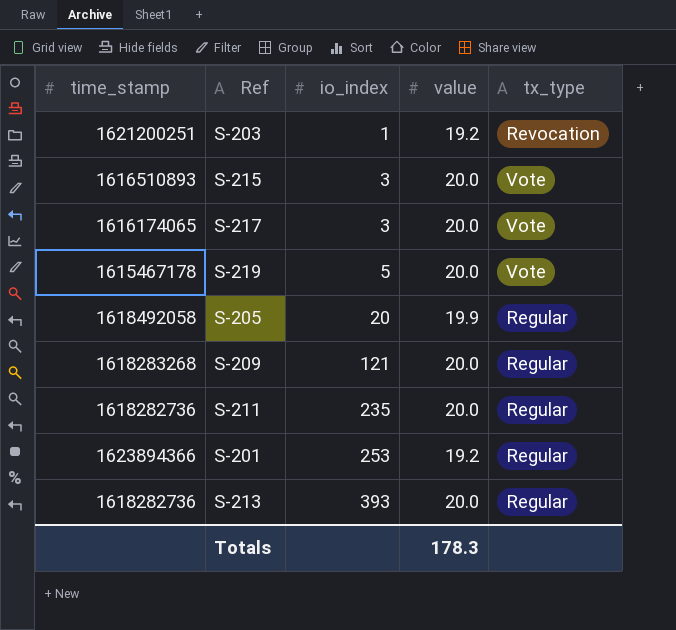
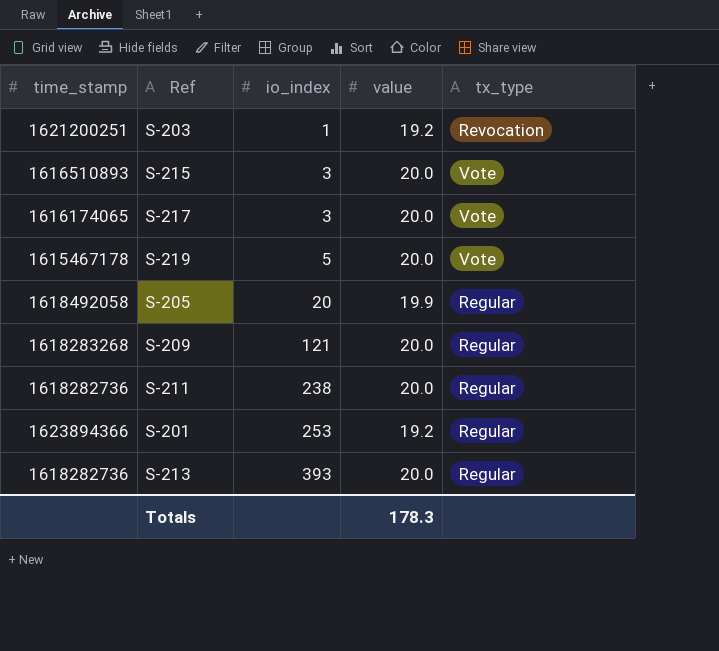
S-211 | io_index: 235 -> 238

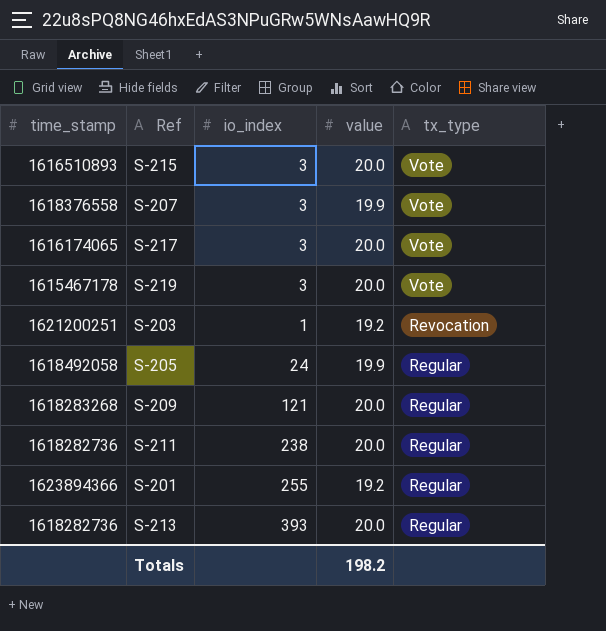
row order: io_index ascending -> tx_type descending
row S-207: none -> 1618376558 | 3 | 19.9 | Vote
S-219 | io_index: 5 -> 3
S-205 | io_index: 20 -> 24
S-201 | io_index: 253 -> 255
Totals | value: 178.3 -> 198.2

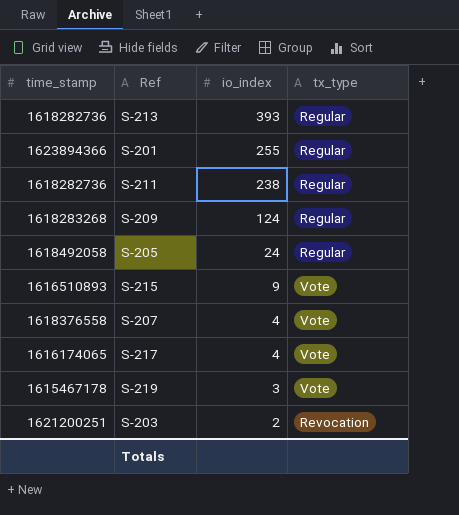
row order: tx_type descending -> io_index descending
column value | position: 4 -> none
S-209 | io_index: 121 -> 124
S-215 | io_index: 3 -> 9
S-207 | io_index: 3 -> 4
S-217 | io_index: 3 -> 4
S-203 | io_index: 1 -> 2

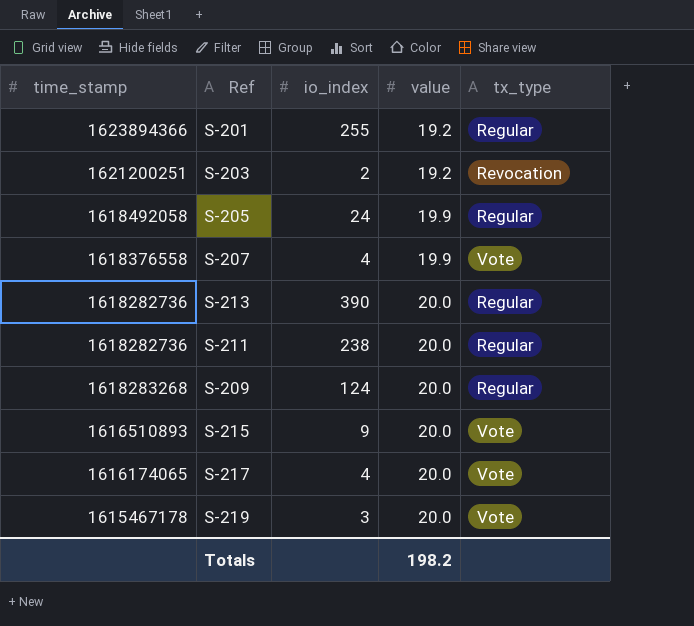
row order: io_index descending -> value ascending
column value | position: none -> 4
S-213 | io_index: 393 -> 390

